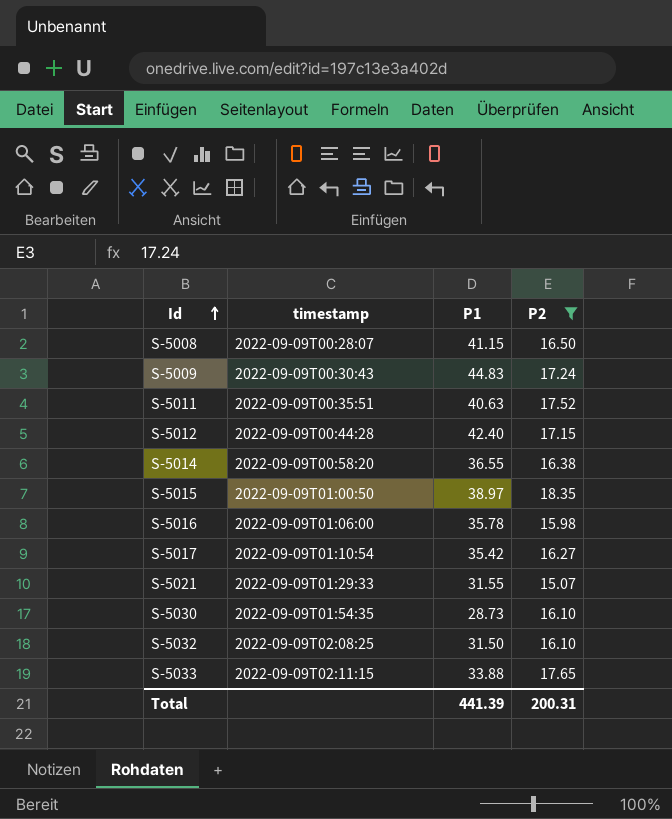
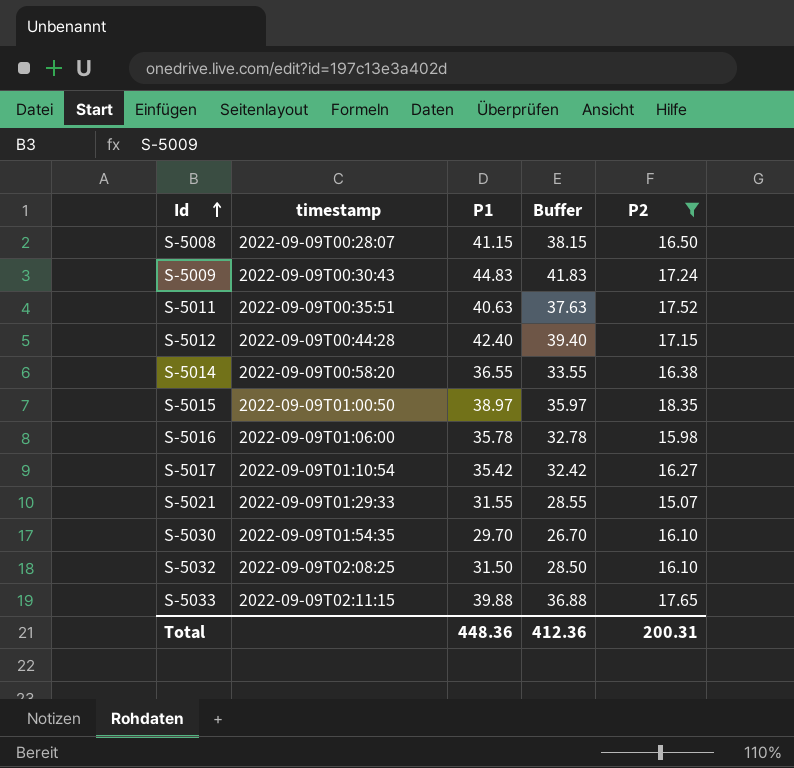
column Buffer | formula: none -> [P1] - 3
S-5030 | P1: 28.73 -> 29.70
S-5033 | P1: 33.88 -> 39.88
Total | P1: 441.39 -> 448.36

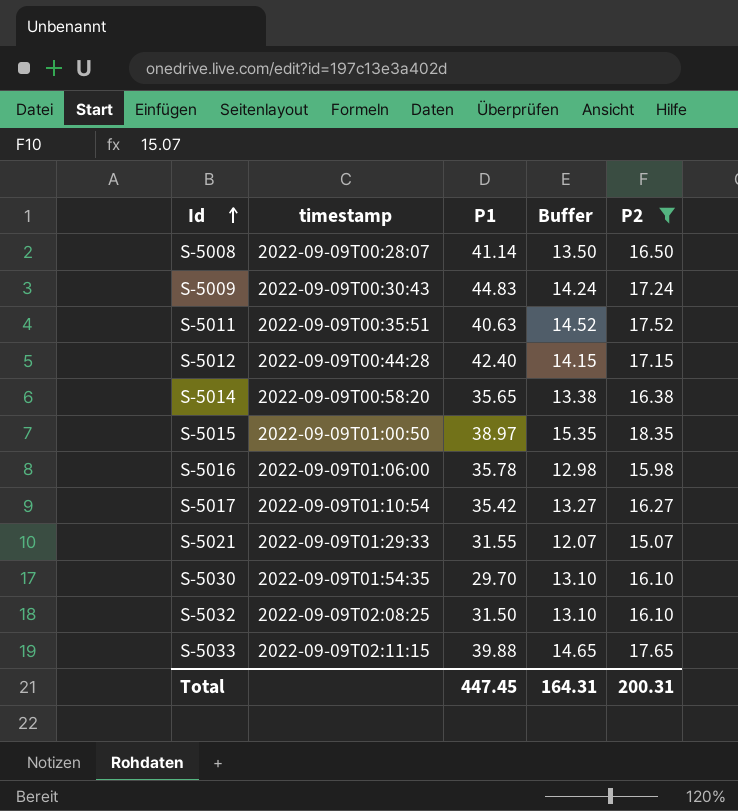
column Buffer | formula: [P1] - 3 -> [P2] - 3
S-5008 | P1: 41.15 -> 41.14
S-5014 | P1: 36.55 -> 35.65
Total | P1: 448.36 -> 447.45
Total | Buffer: 412.36 -> 164.31

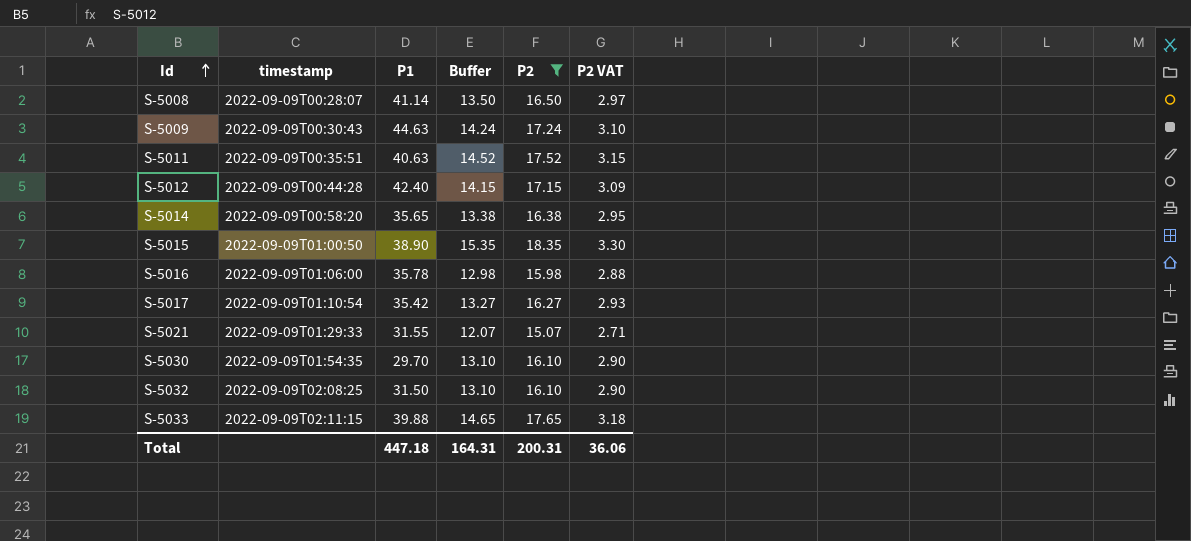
column P2 VAT | formula: none -> [P2] * 0.18
S-5009 | P1: 44.83 -> 44.63
S-5015 | P1: 38.97 -> 38.90
Total | P1: 447.45 -> 447.18

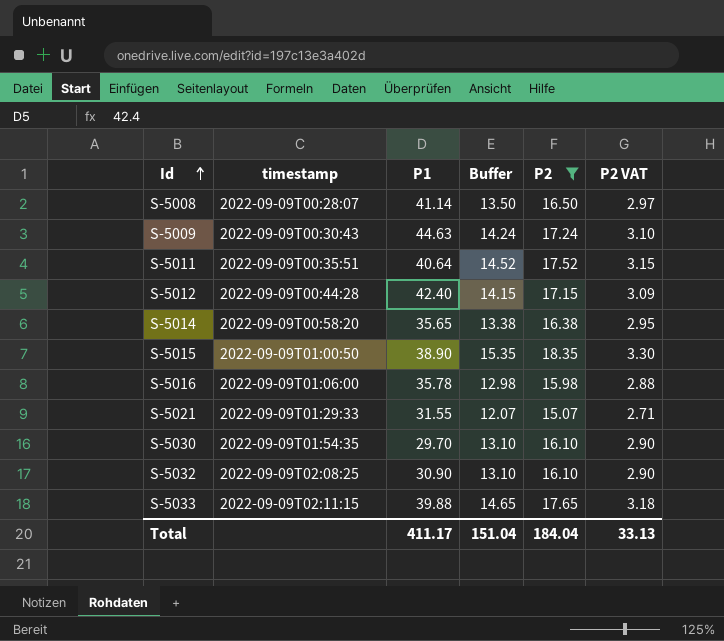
row S-5017: 2022-09-09T01:10:54 | 35.42 | 13.27 | 16.27 | 2.93 -> none
S-5011 | P1: 40.63 -> 40.64
S-5032 | P1: 31.50 -> 30.90
Total | P1: 447.18 -> 411.17
Total | Buffer: 164.31 -> 151.04
Total | P2: 200.31 -> 184.04
Total | P2 VAT: 36.06 -> 33.13

